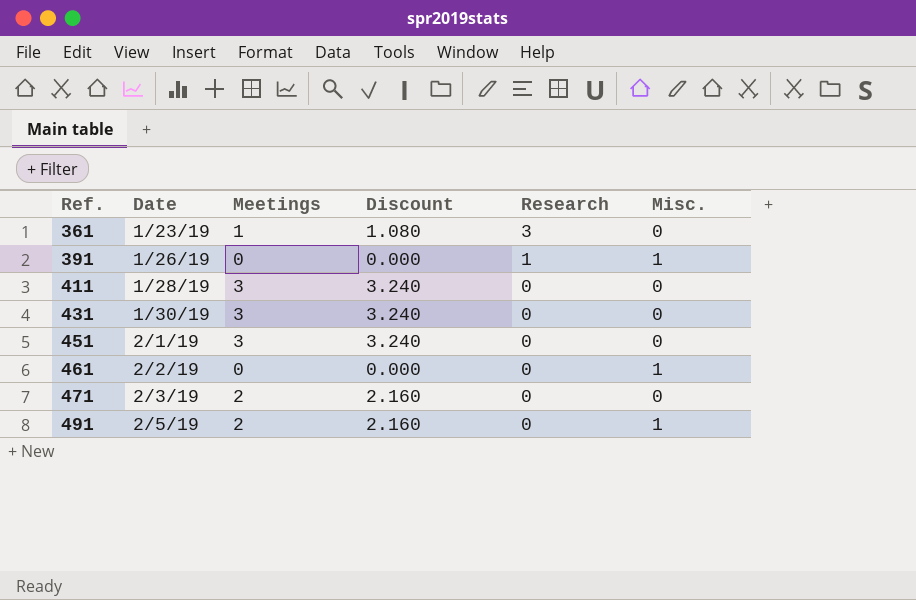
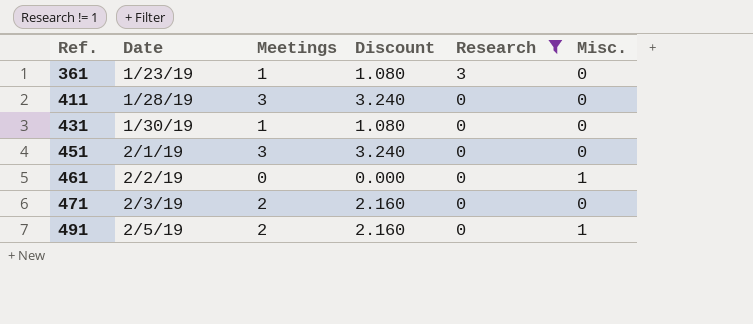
filter: none -> Research != 1
431 | Meetings: 3 -> 1
431 | Discount: 3.240 -> 1.080

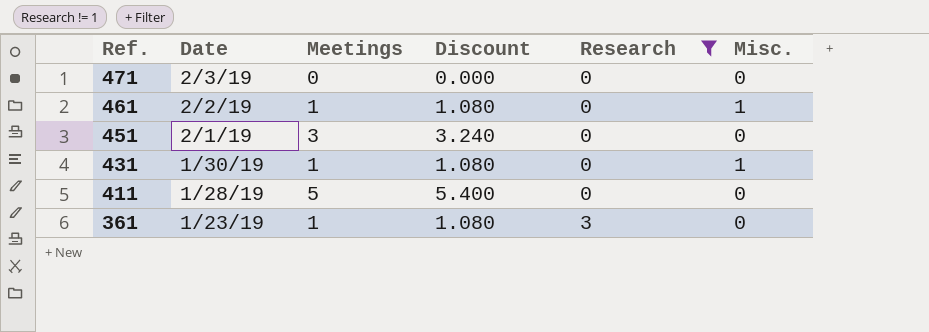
row order: Ref. ascending -> Ref. descending
row 491: 2/5/19 | 2 | 2.160 | 0 | 1 -> none
471 | Meetings: 2 -> 0
471 | Discount: 2.160 -> 0.000
461 | Meetings: 0 -> 1
461 | Discount: 0.000 -> 1.080
431 | Misc.: 0 -> 1
411 | Meetings: 3 -> 5
411 | Discount: 3.240 -> 5.400

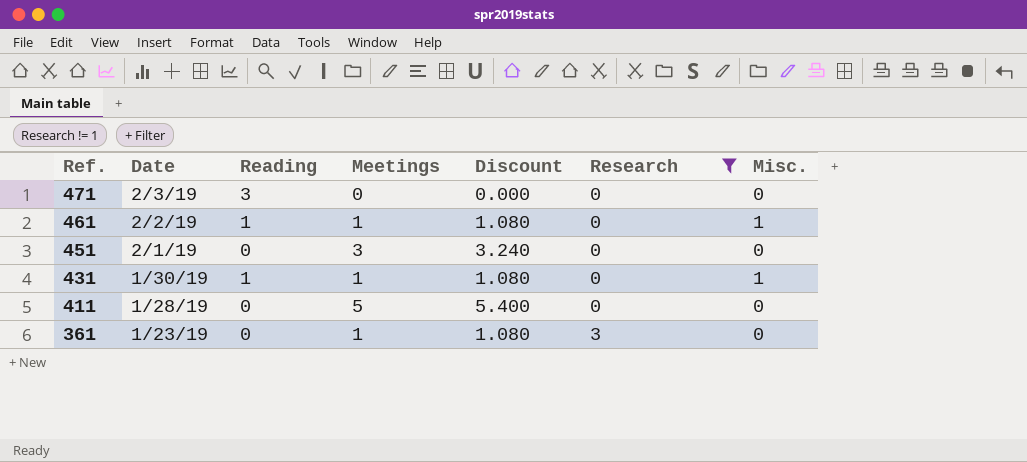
column Reading | position: none -> 3

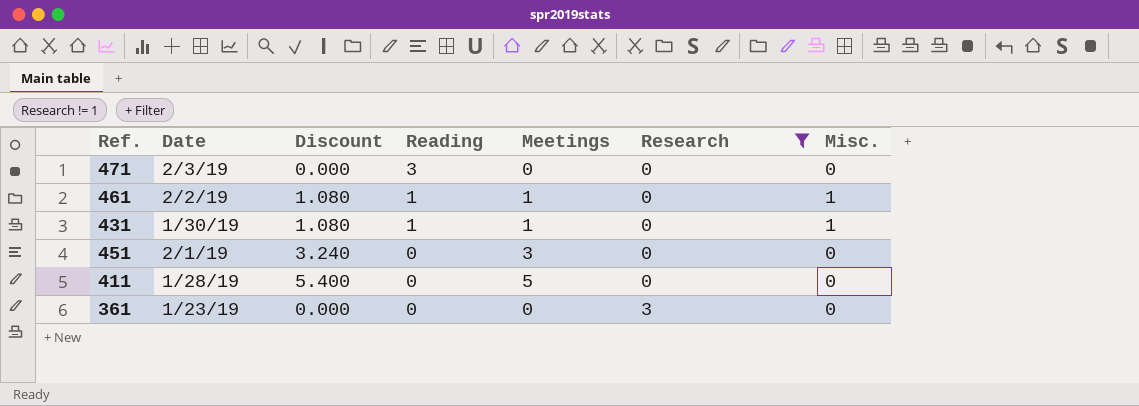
row order: Ref. descending -> Reading descending
column Discount | position: 5 -> 3
361 | Discount: 1.080 -> 0.000
361 | Meetings: 1 -> 0

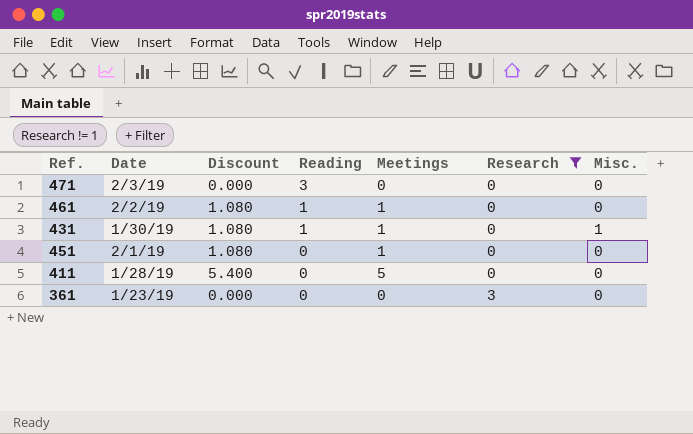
461 | Misc.: 1 -> 0
451 | Discount: 3.240 -> 1.080
451 | Meetings: 3 -> 1

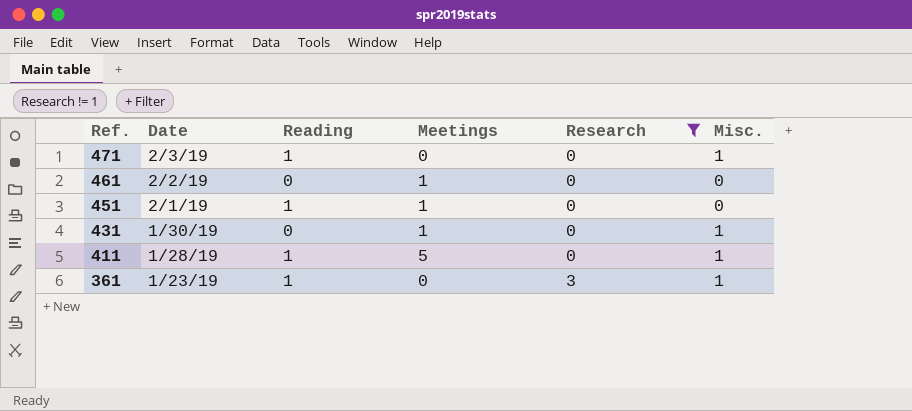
row order: Reading descending -> Ref. descending
column Discount | formula: [Meetings] * 1.08 -> none
471 | Reading: 3 -> 1
471 | Misc.: 0 -> 1
461 | Reading: 1 -> 0
451 | Reading: 0 -> 1
431 | Reading: 1 -> 0
411 | Reading: 0 -> 1
411 | Misc.: 0 -> 1
361 | Reading: 0 -> 1
361 | Misc.: 0 -> 1

